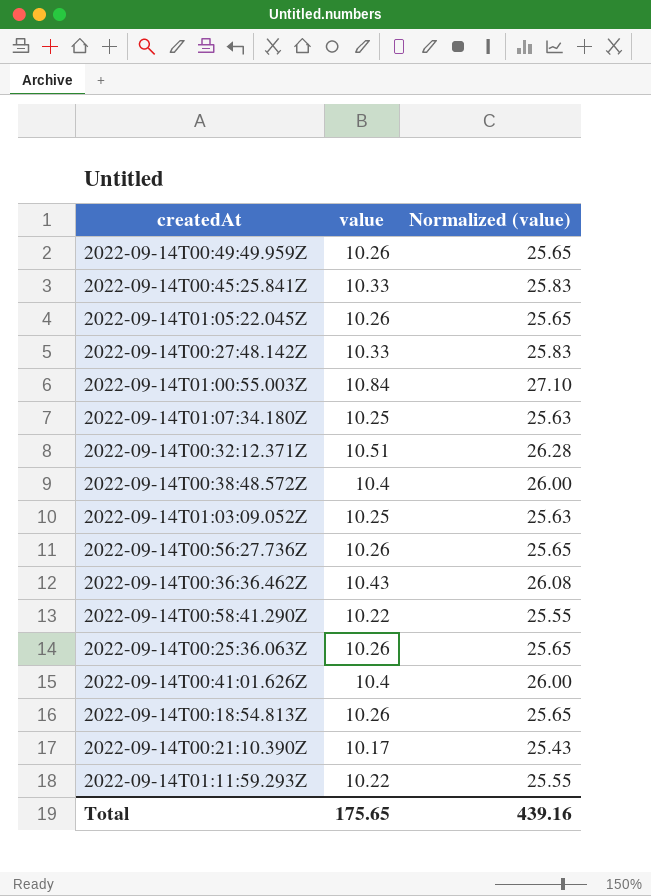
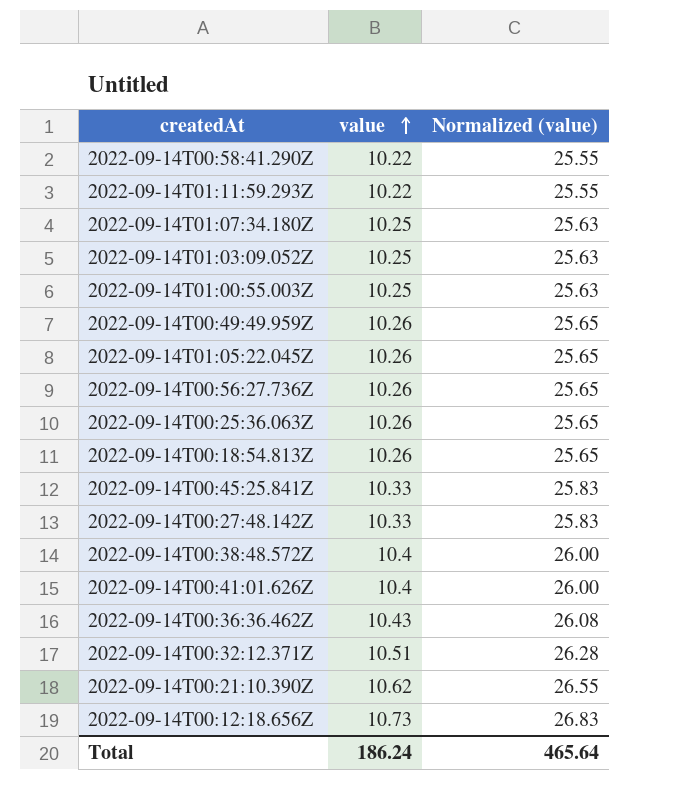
row order: none -> value ascending
2022-09-14T01:00:55.003Z | value: 10.84 -> 10.25
2022-09-14T01:00:55.003Z | Normalized (value): 27.10 -> 25.63
2022-09-14T00:21:10.390Z | value: 10.17 -> 10.62
2022-09-14T00:21:10.390Z | Normalized (value): 25.43 -> 26.55
row 2022-09-14T00:12:18.656Z: none -> 10.73 | 26.83
Total | value: 175.65 -> 186.24
Total | Normalized (value): 439.16 -> 465.64

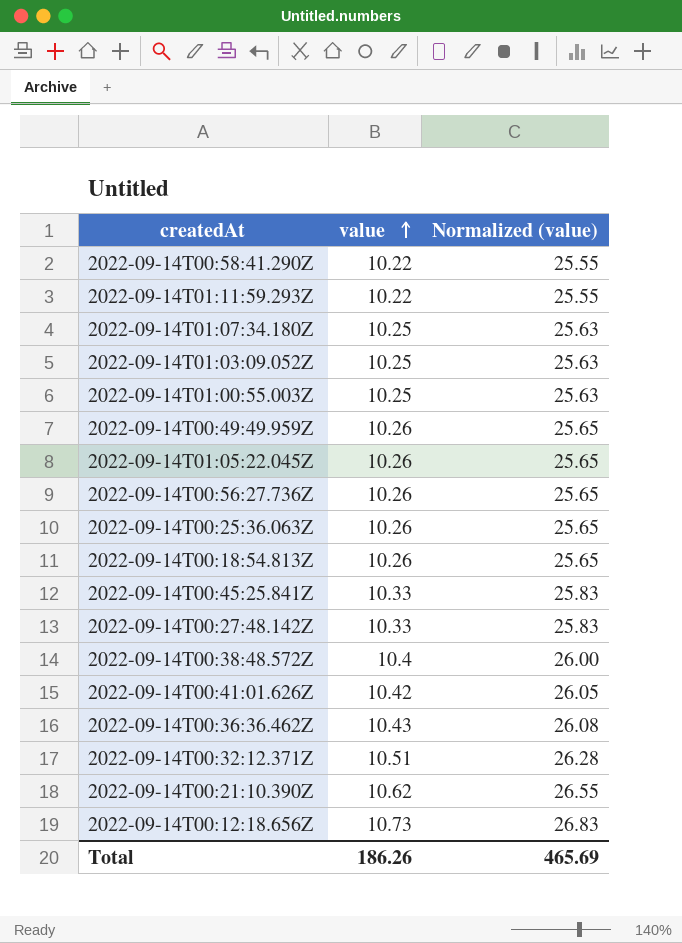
2022-09-14T00:41:01.626Z | value: 10.4 -> 10.42
2022-09-14T00:41:01.626Z | Normalized (value): 26.00 -> 26.05
Total | value: 186.24 -> 186.26
Total | Normalized (value): 465.64 -> 465.69

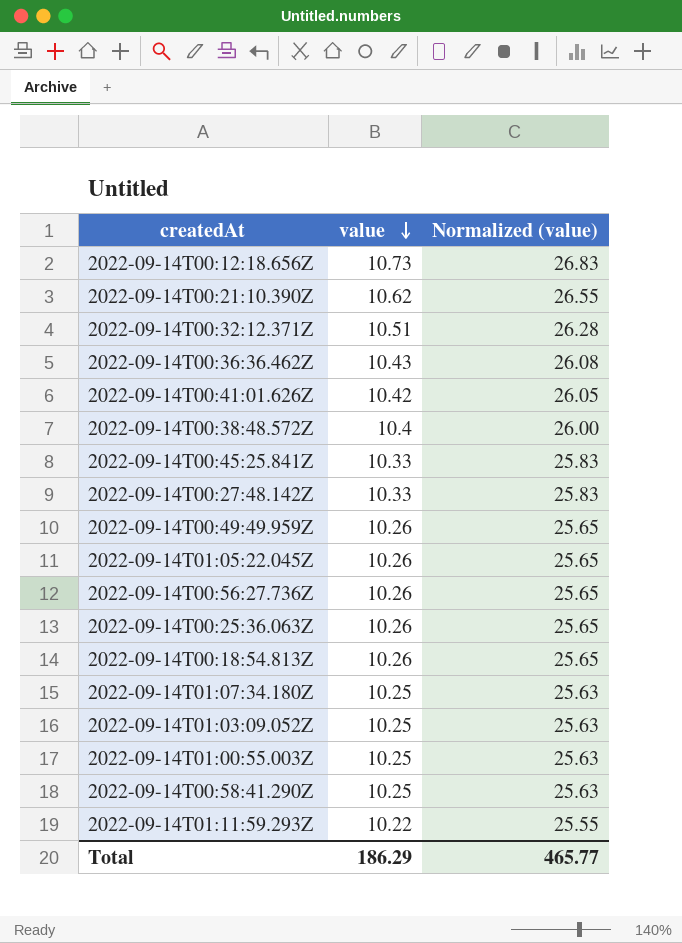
row order: value ascending -> value descending
2022-09-14T00:58:41.290Z | value: 10.22 -> 10.25
2022-09-14T00:58:41.290Z | Normalized (value): 25.55 -> 25.63
Total | value: 186.26 -> 186.29
Total | Normalized (value): 465.69 -> 465.77

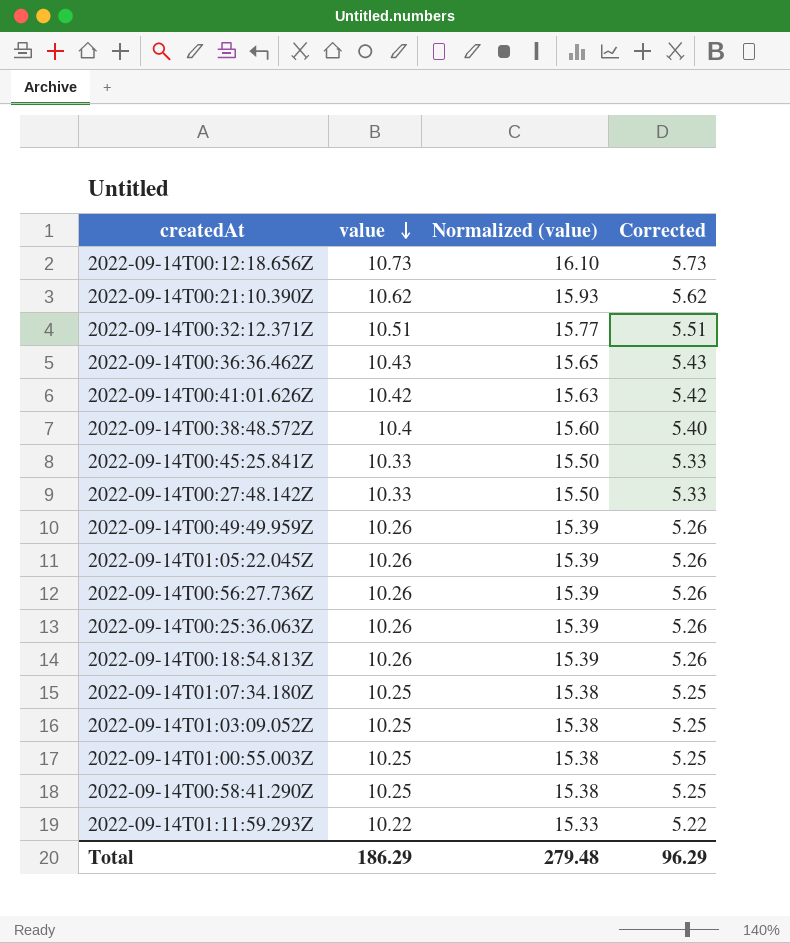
column Normalized (value) | formula: [value] * 2.5 -> [value] * 1.5
column Corrected | formula: none -> [value] - 5
Total | Normalized (value): 465.77 -> 279.48

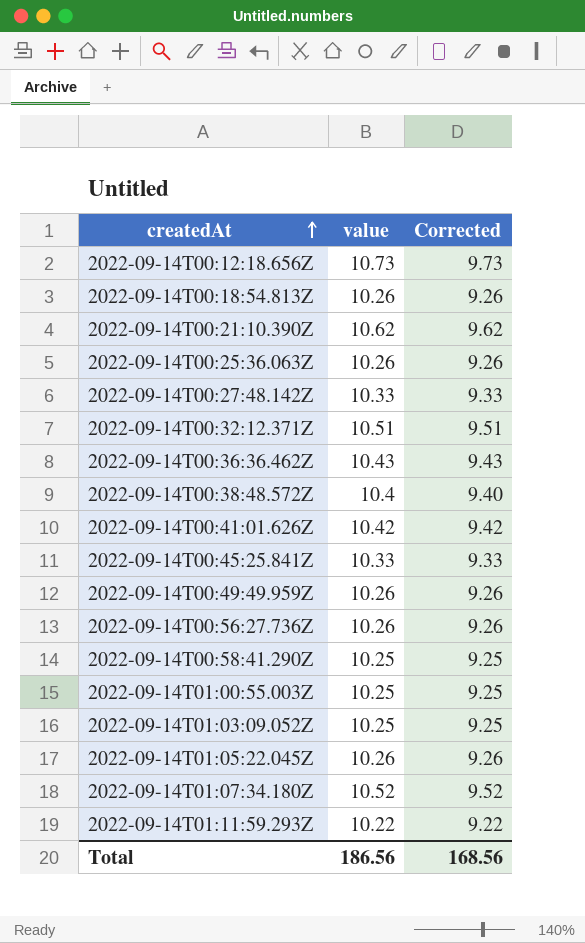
row order: value descending -> createdAt ascending
column Normalized (value) | formula: [value] * 1.5 -> none
column Corrected | formula: [value] - 5 -> [value] - 1
2022-09-14T01:07:34.180Z | value: 10.25 -> 10.52
Total | value: 186.29 -> 186.56
Total | Corrected: 96.29 -> 168.56

